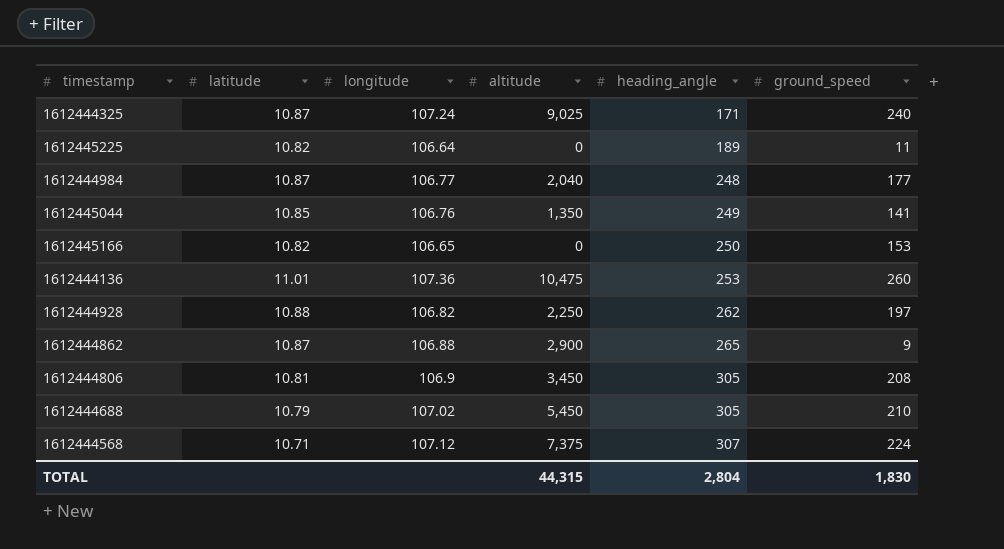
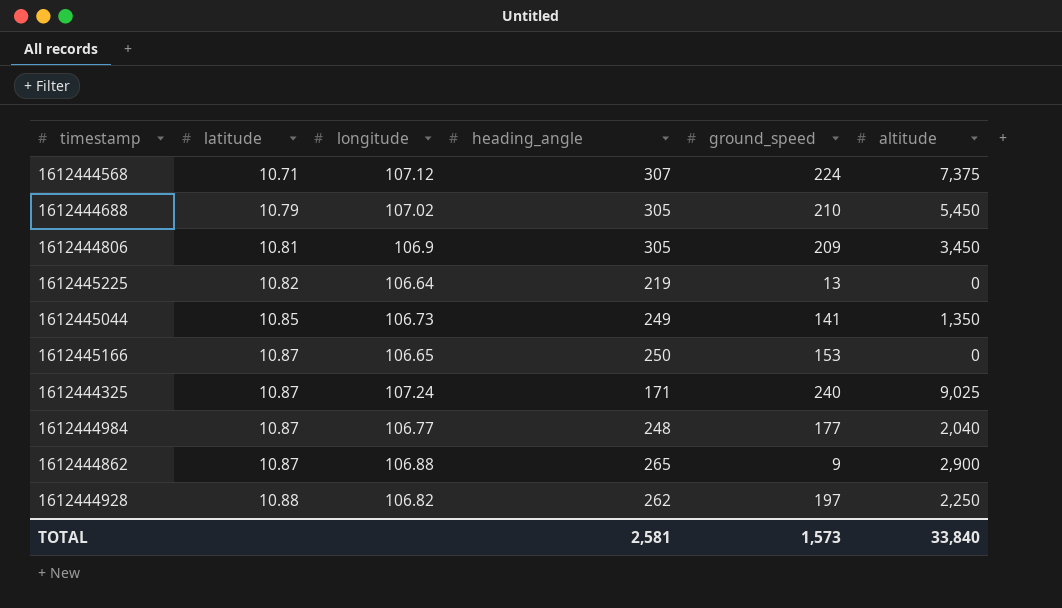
row order: heading_angle ascending -> latitude ascending
column altitude | position: 4 -> 6
row 1612444136: 11.01 | 107.36 | 10,475 | 253 | 260 -> none
1612444806 | ground_speed: 208 -> 209
1612445225 | heading_angle: 189 -> 219
1612445225 | ground_speed: 11 -> 13
1612445044 | longitude: 106.76 -> 106.73
1612445166 | latitude: 10.82 -> 10.87
TOTAL | heading_angle: 2,804 -> 2,581
TOTAL | ground_speed: 1,830 -> 1,573
TOTAL | altitude: 44,315 -> 33,840

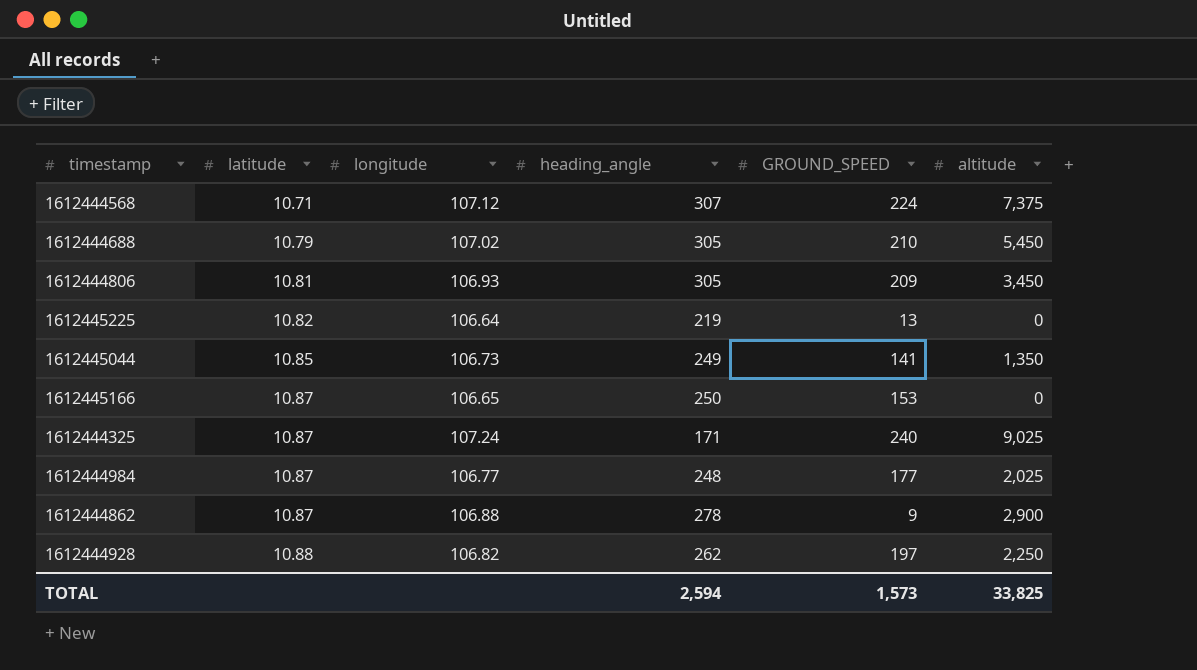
column name: ground_speed -> GROUND_SPEED
1612444806 | longitude: 106.9 -> 106.93
1612444984 | altitude: 2,040 -> 2,025
1612444862 | heading_angle: 265 -> 278
TOTAL | heading_angle: 2,581 -> 2,594
TOTAL | altitude: 33,840 -> 33,825

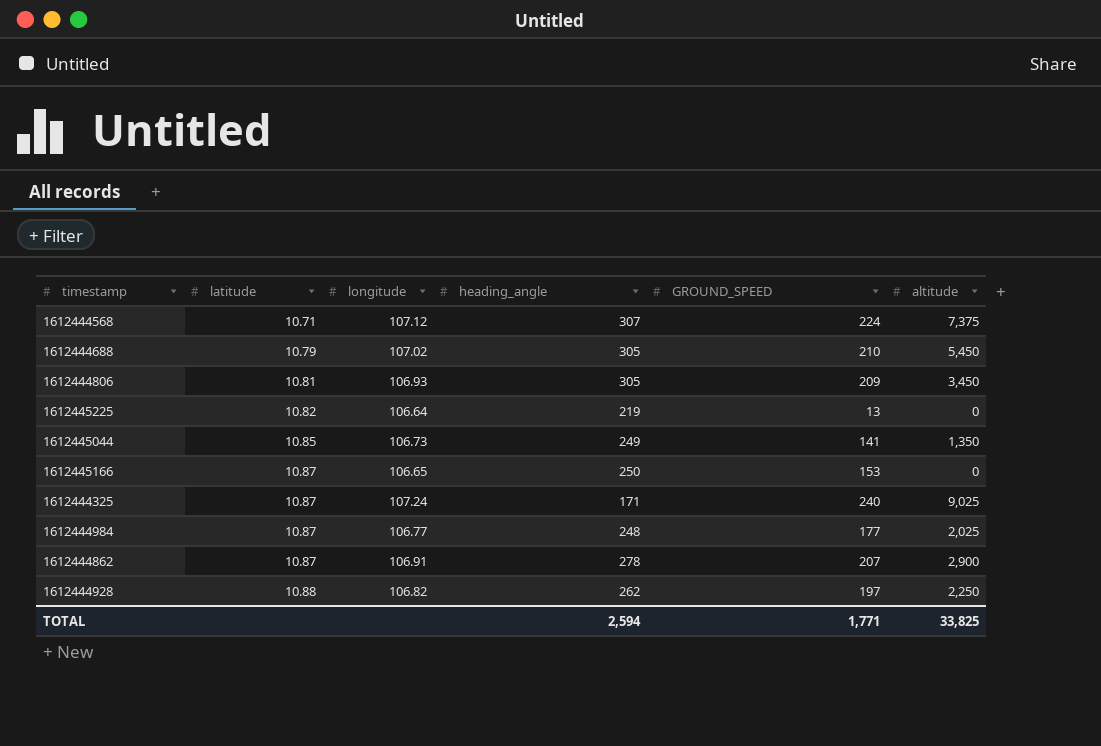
1612444862 | longitude: 106.88 -> 106.91
1612444862 | GROUND_SPEED: 9 -> 207
TOTAL | GROUND_SPEED: 1,573 -> 1,771

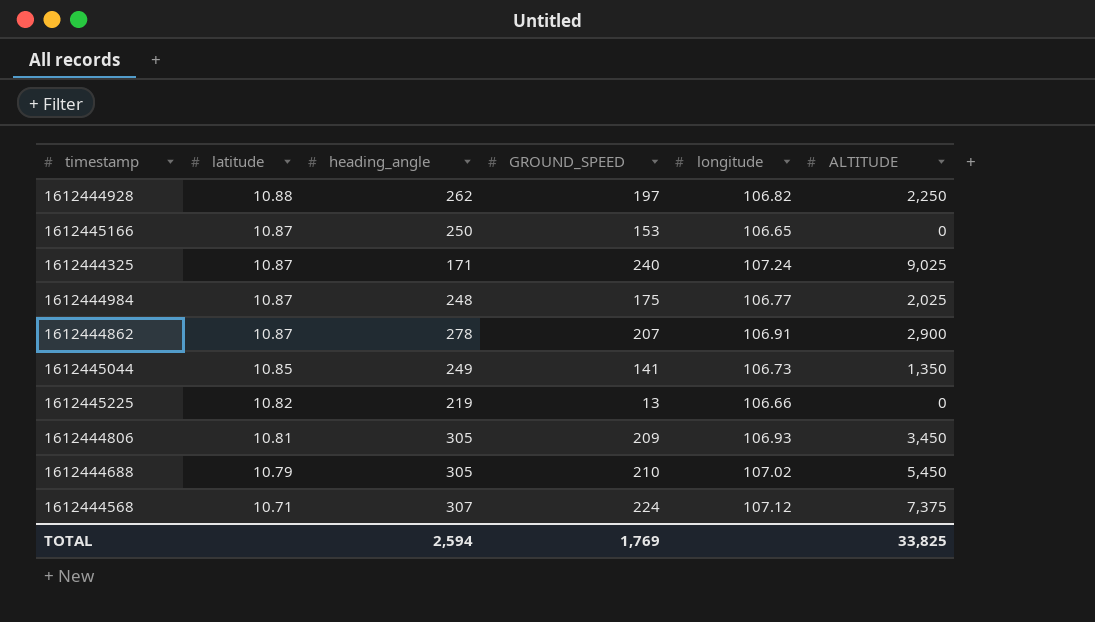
row order: latitude ascending -> latitude descending
column longitude | position: 3 -> 5
column name: altitude -> ALTITUDE
1612444984 | GROUND_SPEED: 177 -> 175
1612445225 | longitude: 106.64 -> 106.66
TOTAL | GROUND_SPEED: 1,771 -> 1,769

